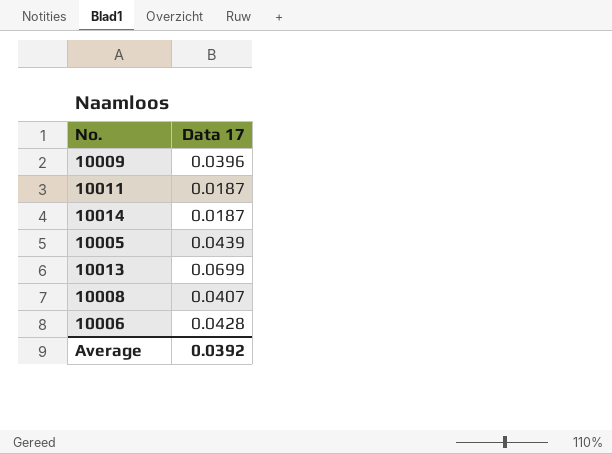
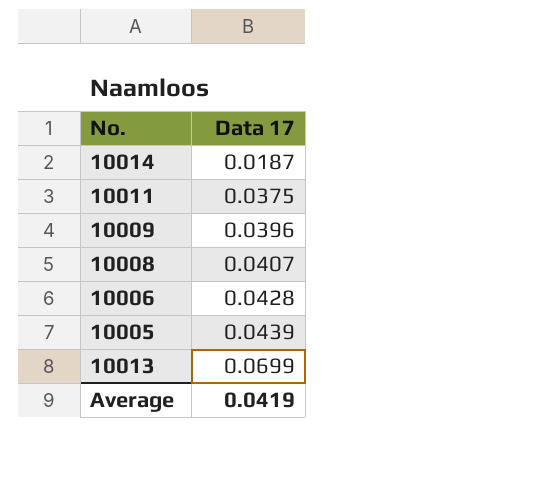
row order: none -> Data 17 ascending
10011 | Data 17: 0.0187 -> 0.0375
Average | Data 17: 0.0392 -> 0.0419

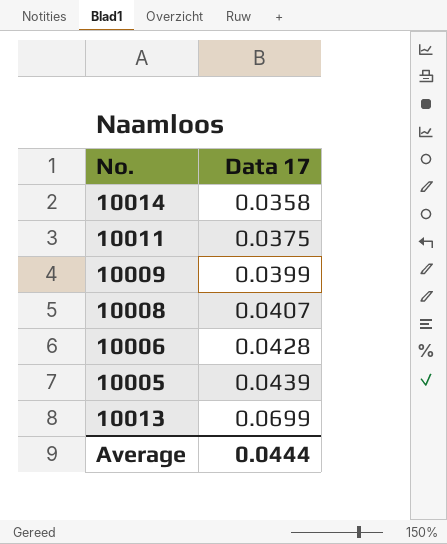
10014 | Data 17: 0.0187 -> 0.0358
10009 | Data 17: 0.0396 -> 0.0399
Average | Data 17: 0.0419 -> 0.0444

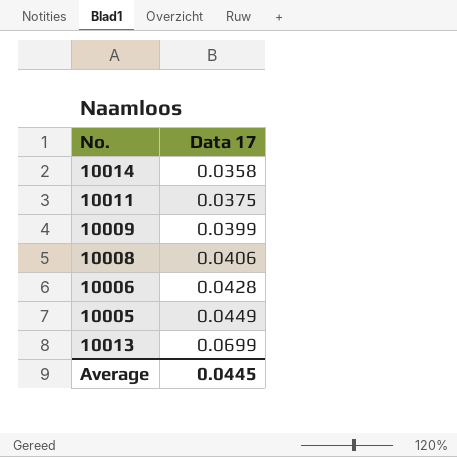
10008 | Data 17: 0.0407 -> 0.0406
10005 | Data 17: 0.0439 -> 0.0449
Average | Data 17: 0.0444 -> 0.0445

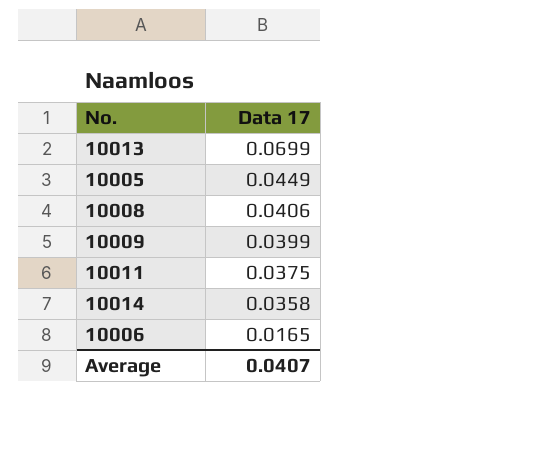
row order: Data 17 ascending -> Data 17 descending
10006 | Data 17: 0.0428 -> 0.0165
Average | Data 17: 0.0445 -> 0.0407

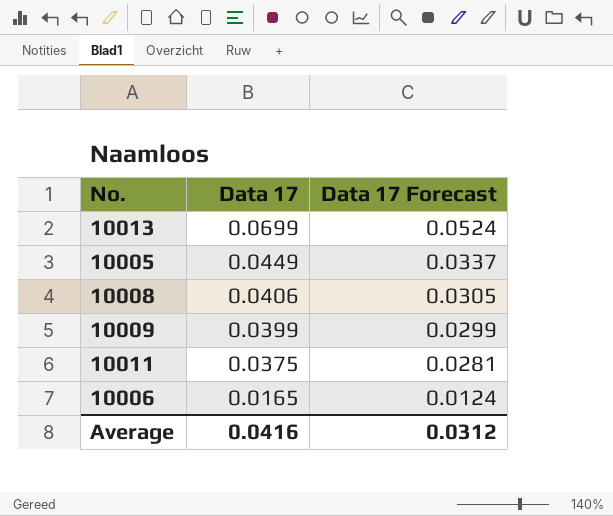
column Data 17 Forecast | formula: none -> [Data 17] * 0.75
row 10014: 0.0358 -> none
Average | Data 17: 0.0407 -> 0.0416

